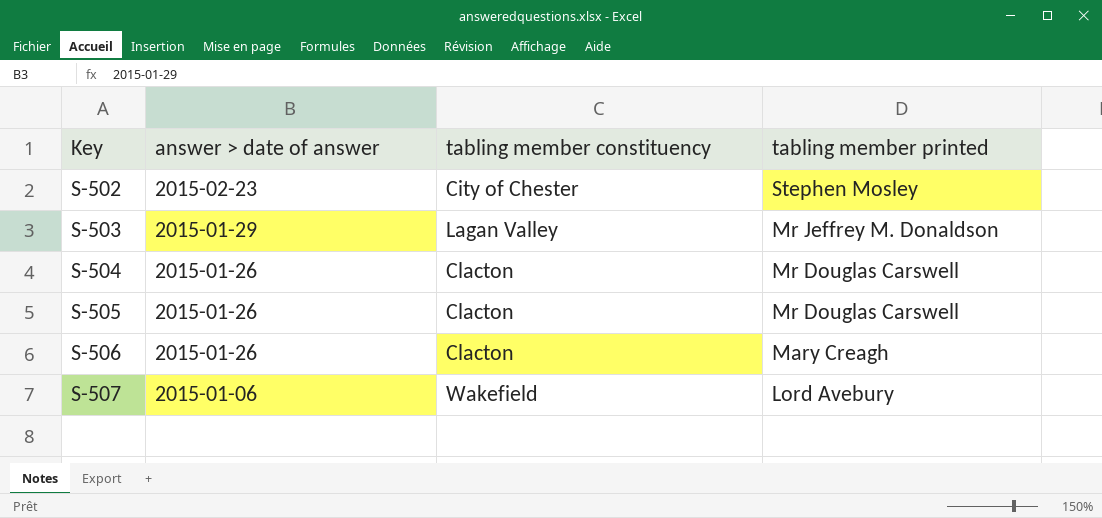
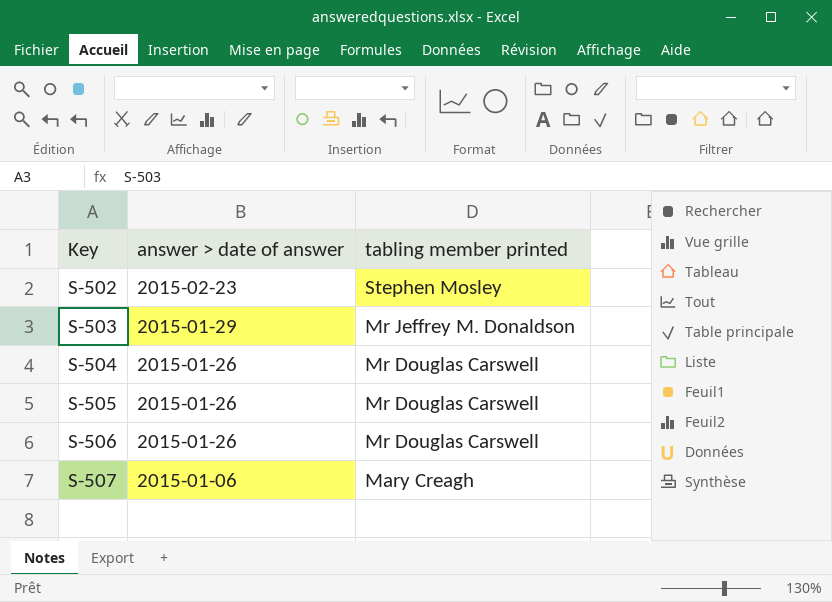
column tabling member constituency | position: 3 -> none
S-506 | tabling member printed: Mary Creagh -> Mr Douglas Carswell
S-507 | tabling member printed: Lord Avebury -> Mary Creagh

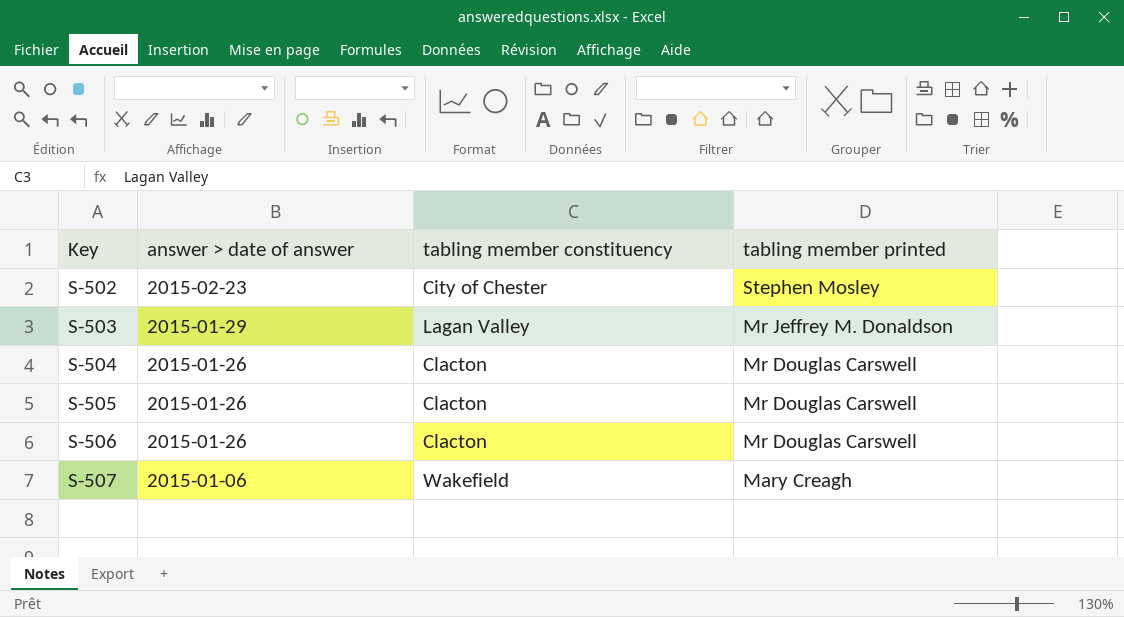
column tabling member constituency | position: none -> 3

